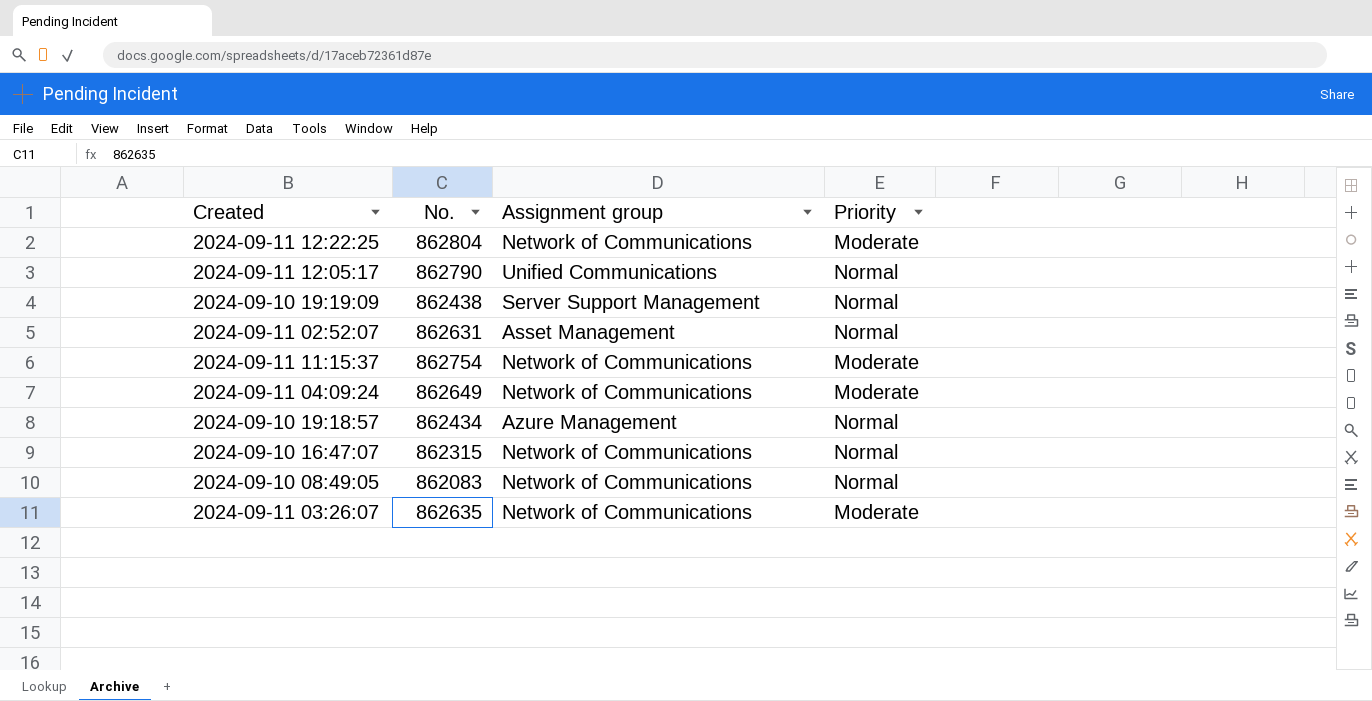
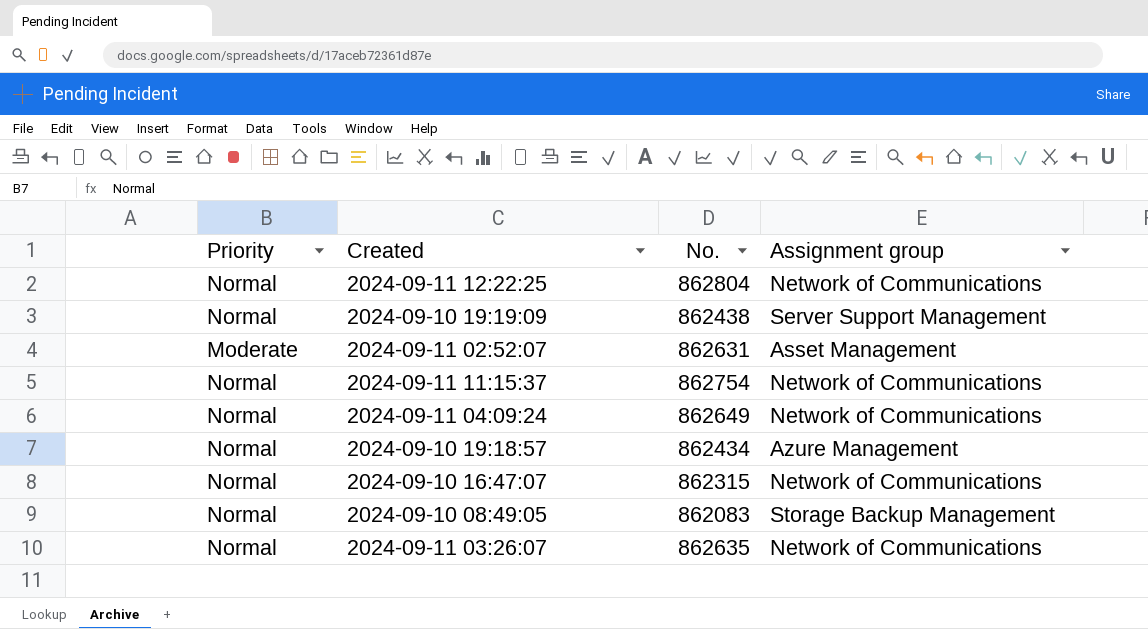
column Priority | position: 4 -> 1
row 2024-09-11 12:05:17: 862790 | Unified Communications | Normal -> none
2024-09-11 12:22:25 | Priority: Moderate -> Normal
2024-09-11 02:52:07 | Priority: Normal -> Moderate
2024-09-11 11:15:37 | Priority: Moderate -> Normal
2024-09-11 04:09:24 | Priority: Moderate -> Normal
2024-09-10 08:49:05 | Assignment group: Network of Communications -> Storage Backup Management
2024-09-11 03:26:07 | Priority: Moderate -> Normal

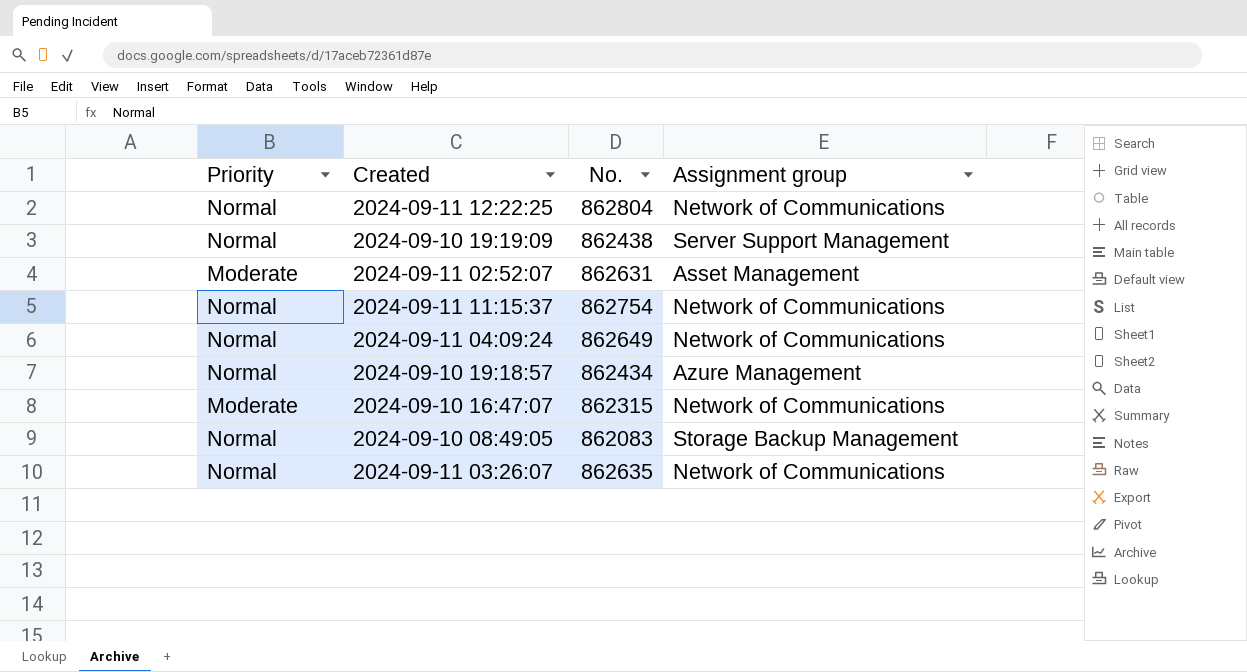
2024-09-10 16:47:07 | Priority: Normal -> Moderate

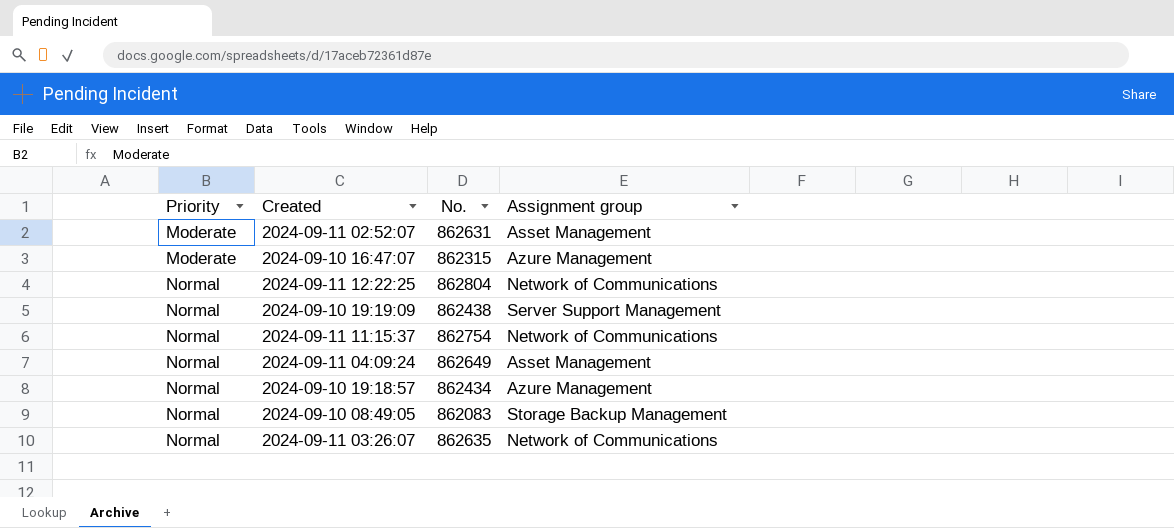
row order: none -> Priority ascending
2024-09-10 16:47:07 | Assignment group: Network of Communications -> Azure Management
2024-09-11 04:09:24 | Assignment group: Network of Communications -> Asset Management

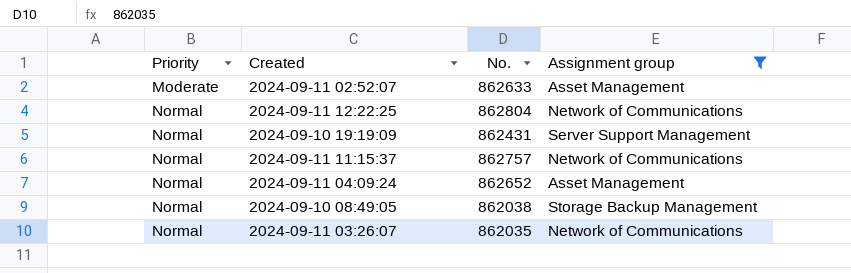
filter: none -> Assignment group != Azure Management
2024-09-11 02:52:07 | No.: 862631 -> 862633
2024-09-10 19:19:09 | No.: 862438 -> 862431
2024-09-11 11:15:37 | No.: 862754 -> 862757
2024-09-11 04:09:24 | No.: 862649 -> 862652
2024-09-10 08:49:05 | No.: 862083 -> 862038
2024-09-11 03:26:07 | No.: 862635 -> 862035

